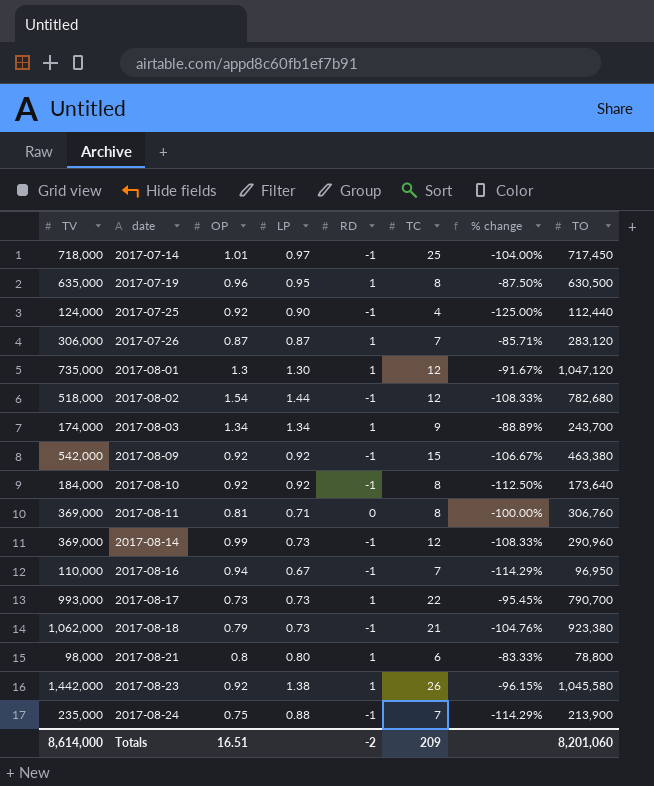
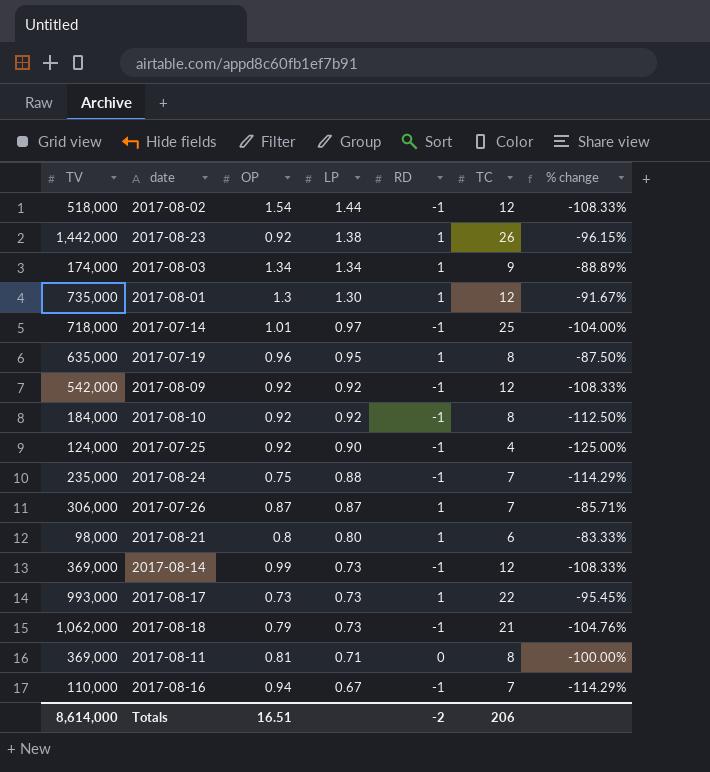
row order: date ascending -> LP descending
column TO | position: 8 -> none
2017-08-09 | TC: 15 -> 12
2017-08-09 | % change: -106.67% -> -108.33%
Totals | TC: 209 -> 206

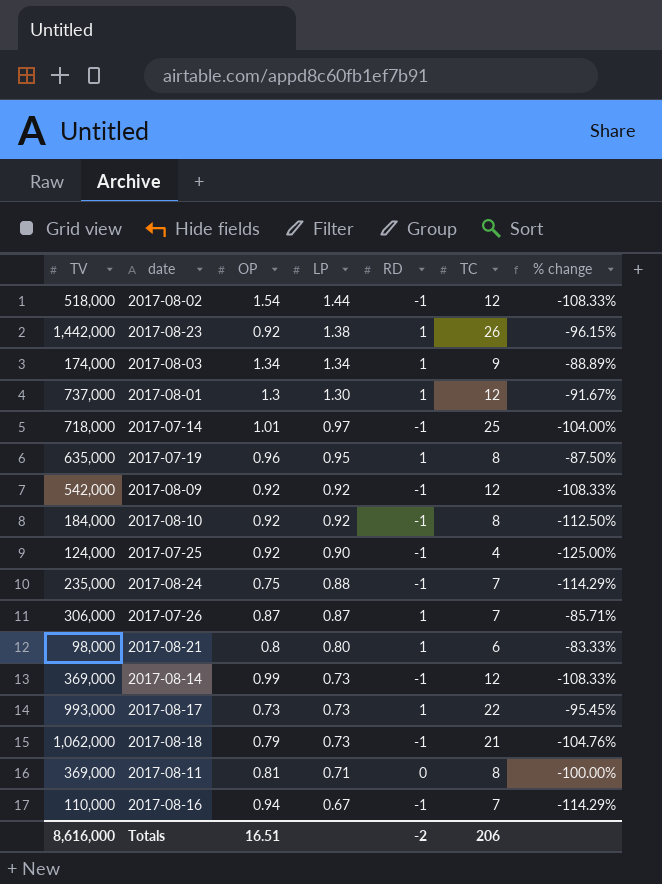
2017-08-01 | TV: 735,000 -> 737,000
Totals | TV: 8,614,000 -> 8,616,000

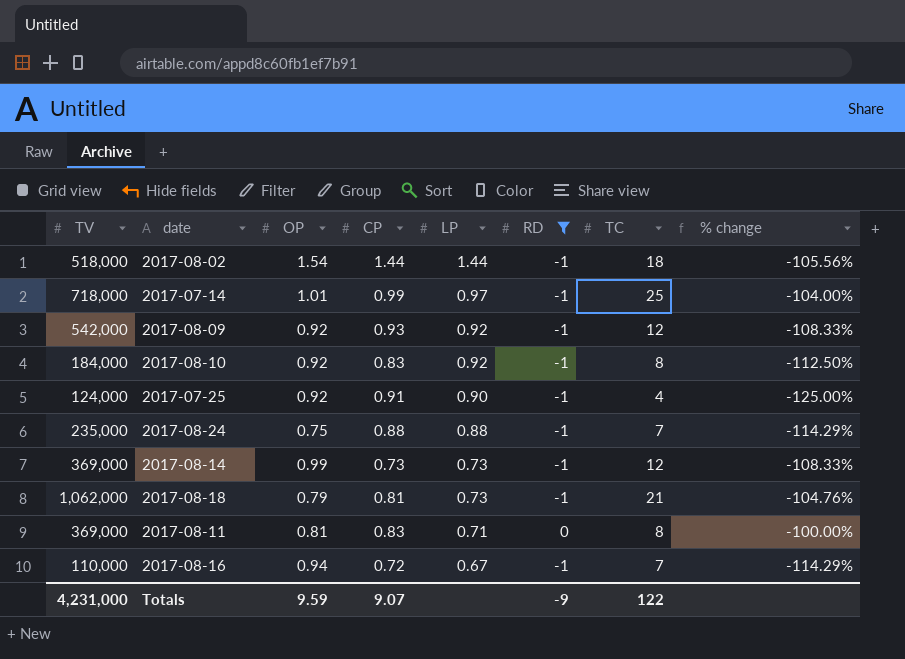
filter: none -> RD != 1
column CP | position: none -> 4
2017-08-02 | TC: 12 -> 18
2017-08-02 | % change: -108.33% -> -105.56%
Totals | TV: 8,616,000 -> 4,231,000
Totals | OP: 16.51 -> 9.59
Totals | RD: -2 -> -9
Totals | TC: 206 -> 122

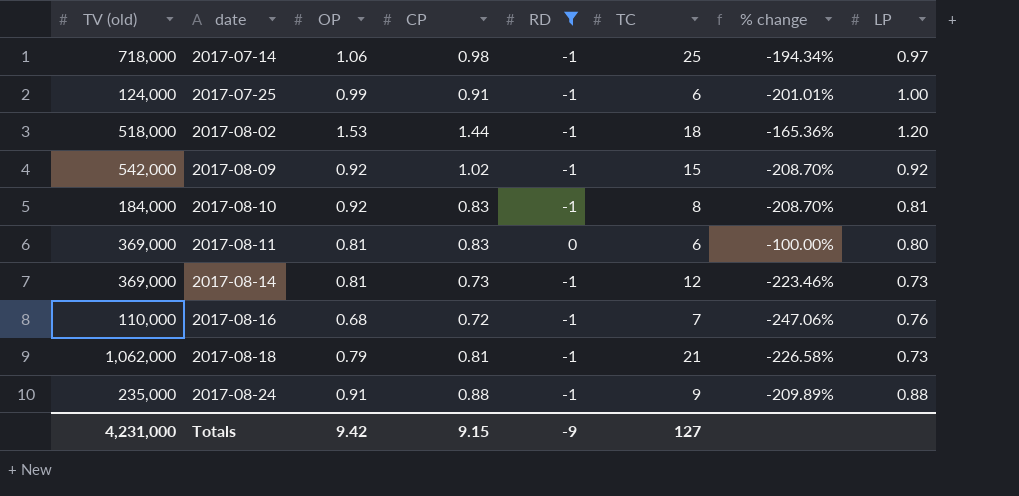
row order: LP descending -> date ascending
column name: TV -> TV (old)
column % change | formula: ([RD] - [TC]) / [TC] -> ([RD] - [OP]) / [OP]
column LP | position: 5 -> 8
2017-07-14 | OP: 1.01 -> 1.06
2017-07-14 | CP: 0.99 -> 0.98
2017-07-25 | OP: 0.92 -> 0.99
2017-07-25 | TC: 4 -> 6
2017-07-25 | LP: 0.90 -> 1.00
2017-08-02 | OP: 1.54 -> 1.53
2017-08-02 | LP: 1.44 -> 1.20
2017-08-09 | CP: 0.93 -> 1.02
2017-08-09 | TC: 12 -> 15
2017-08-10 | LP: 0.92 -> 0.81
2017-08-11 | TC: 8 -> 6
2017-08-11 | LP: 0.71 -> 0.80
2017-08-14 | OP: 0.99 -> 0.81
2017-08-16 | OP: 0.94 -> 0.68
2017-08-16 | LP: 0.67 -> 0.76
2017-08-24 | OP: 0.75 -> 0.91
2017-08-24 | TC: 7 -> 9
Totals | OP: 9.59 -> 9.42
Totals | CP: 9.07 -> 9.15
Totals | TC: 122 -> 127

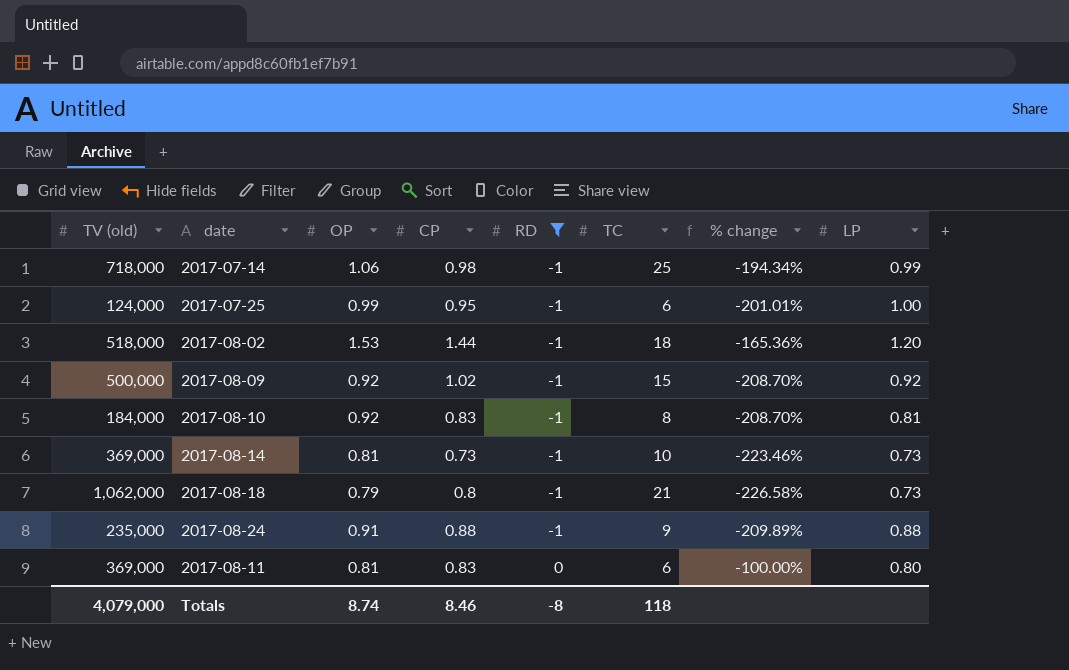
row order: date ascending -> RD ascending
row 2017-08-16: 110,000 | 0.68 | 0.72 | -1 | 7 | -247.06% | 0.76 -> none
2017-07-14 | LP: 0.97 -> 0.99
2017-07-25 | CP: 0.91 -> 0.95
2017-08-09 | TV (old): 542,000 -> 500,000
2017-08-14 | TC: 12 -> 10
2017-08-18 | CP: 0.81 -> 0.8
Totals | TV (old): 4,231,000 -> 4,079,000
Totals | OP: 9.42 -> 8.74
Totals | CP: 9.15 -> 8.46
Totals | RD: -9 -> -8
Totals | TC: 127 -> 118

